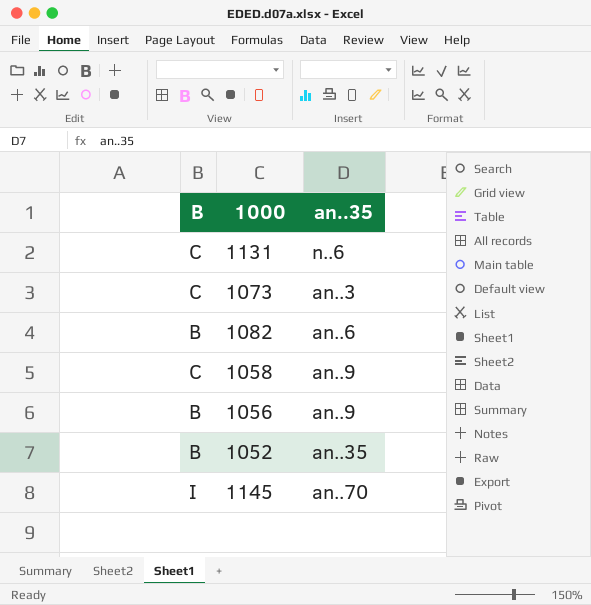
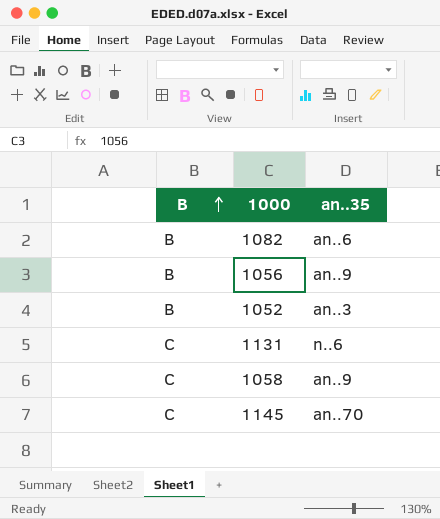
row order: none -> B ascending
row 1073: C | an..3 -> none
1052 | an..35: an..35 -> an..3
1145 | B: I -> C

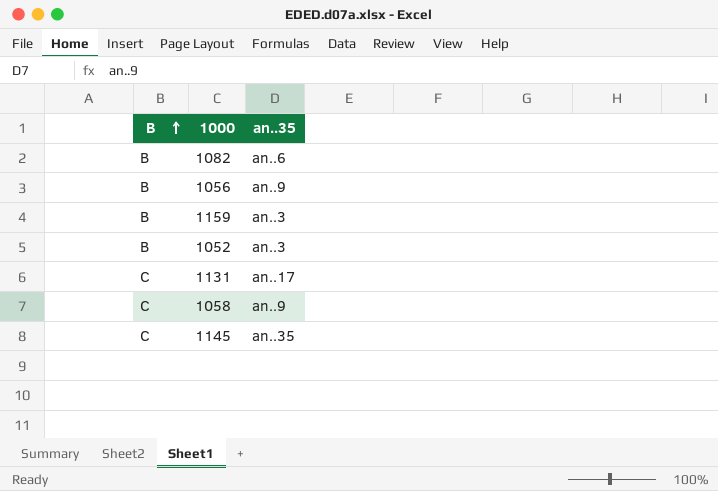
row 1159: none -> B | an..3
1131 | an..35: n..6 -> an..17
1145 | an..35: an..70 -> an..35

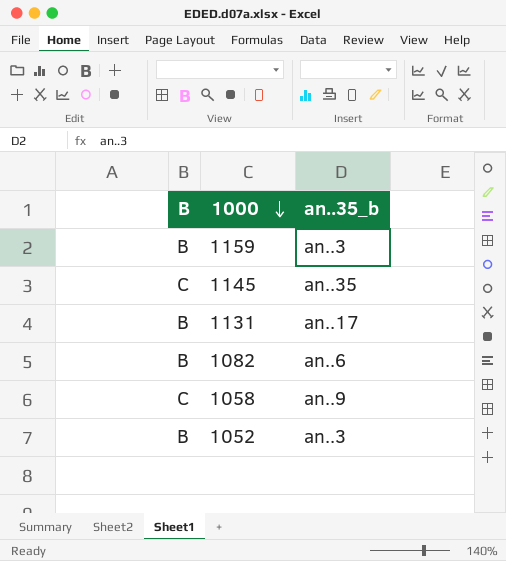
row order: B ascending -> 1000 descending
column name: an..35 -> an..35_b
row 1056: B | an..9 -> none
1131 | B: C -> B

